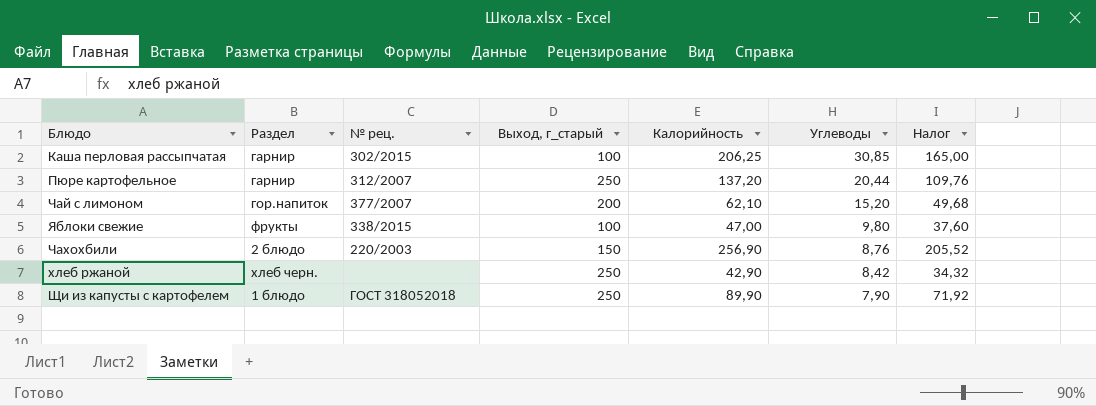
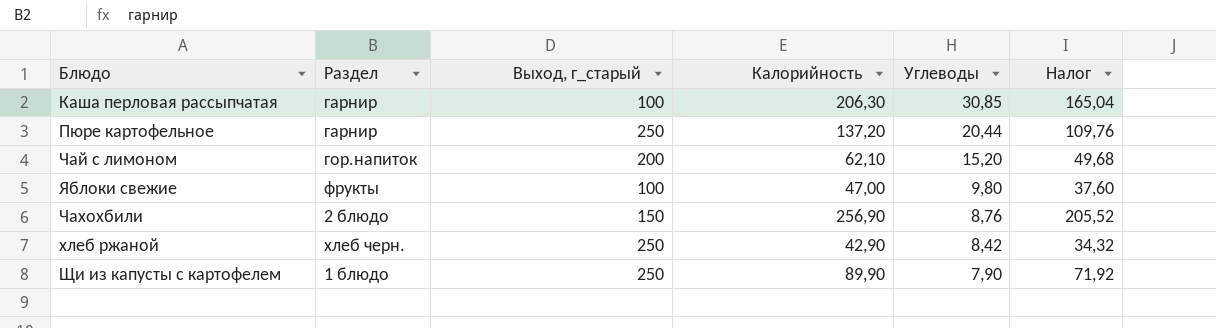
column № рец. | position: 3 -> none
Каша перловая рассыпчатая | Калорийность: 206,25 -> 206,30
Каша перловая рассыпчатая | Налог: 165,00 -> 165,04

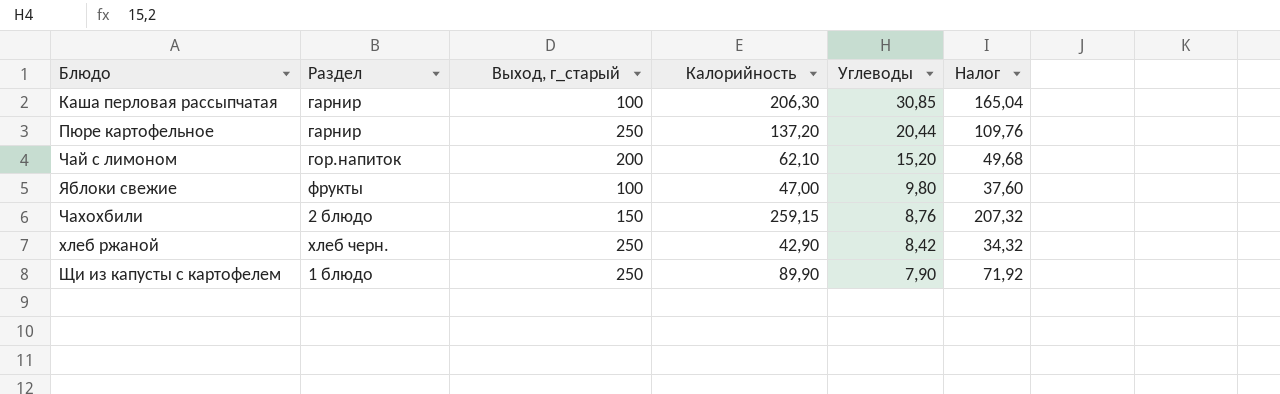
Чахохбили | Калорийность: 256,90 -> 259,15
Чахохбили | Налог: 205,52 -> 207,32

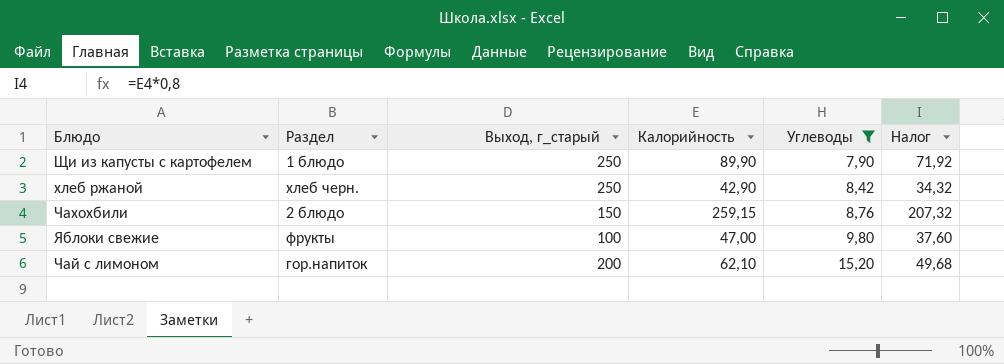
filter: none -> Углеводы <= 15,20
row order: Углеводы descending -> Углеводы ascending

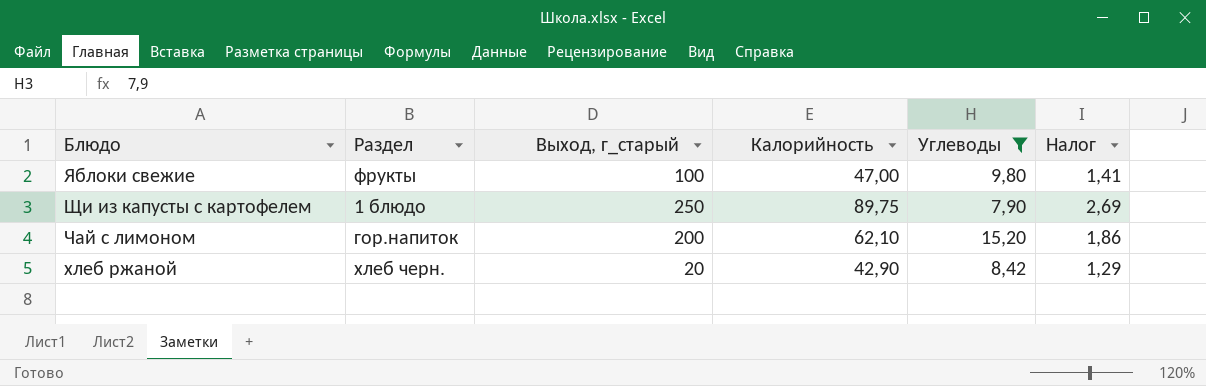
row order: Углеводы ascending -> Блюдо descending
column Налог | formula: [Калорийность] * 0,8 -> [Калорийность] * 0,03
row Чахохбили: 2 блюдо | 150 | 259,15 | 8,76 | 207,32 -> none
Щи из капусты с картофелем | Калорийность: 89,90 -> 89,75
хлеб ржаной | Выход, г_старый: 250 -> 20

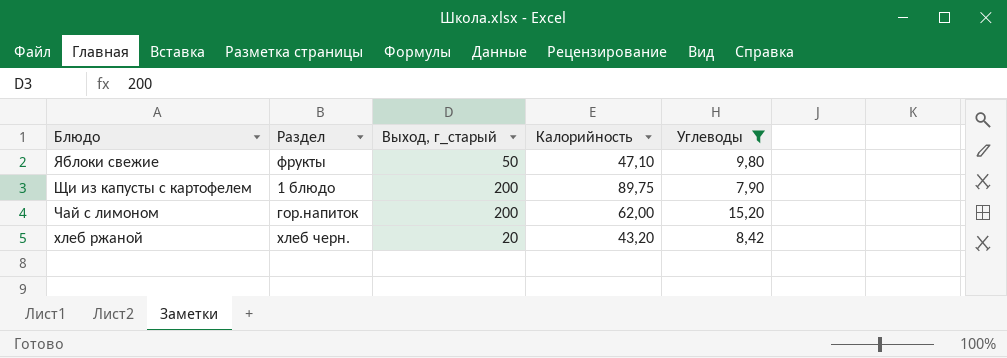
column Налог | formula: [Калорийность] * 0,03 -> none
Яблоки свежие | Выход, г_старый: 100 -> 50
Яблоки свежие | Калорийность: 47,00 -> 47,10
Щи из капусты с картофелем | Выход, г_старый: 250 -> 200
Чай с лимоном | Калорийность: 62,10 -> 62,00
хлеб ржаной | Калорийность: 42,90 -> 43,20

